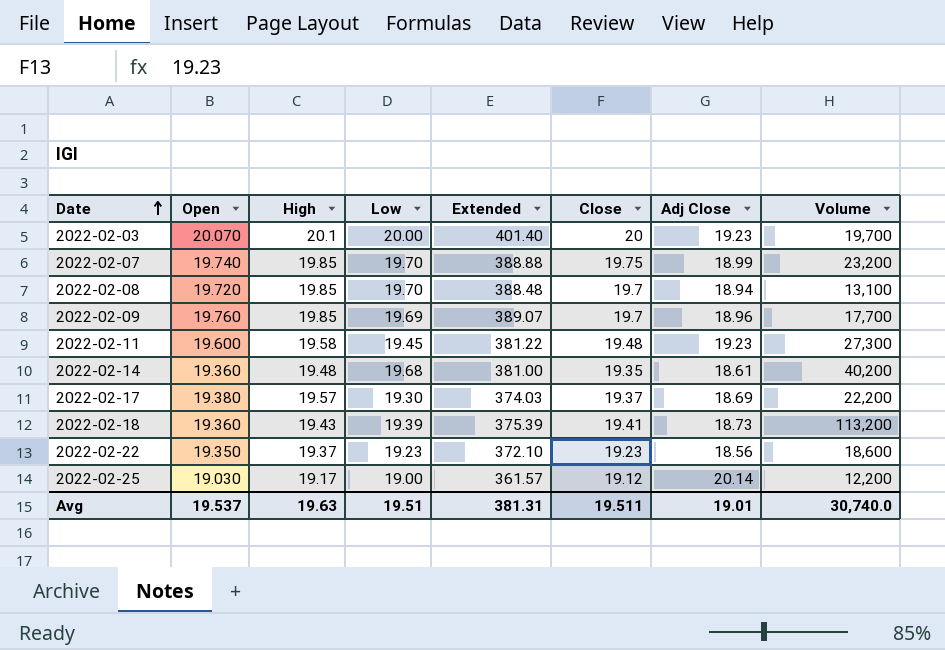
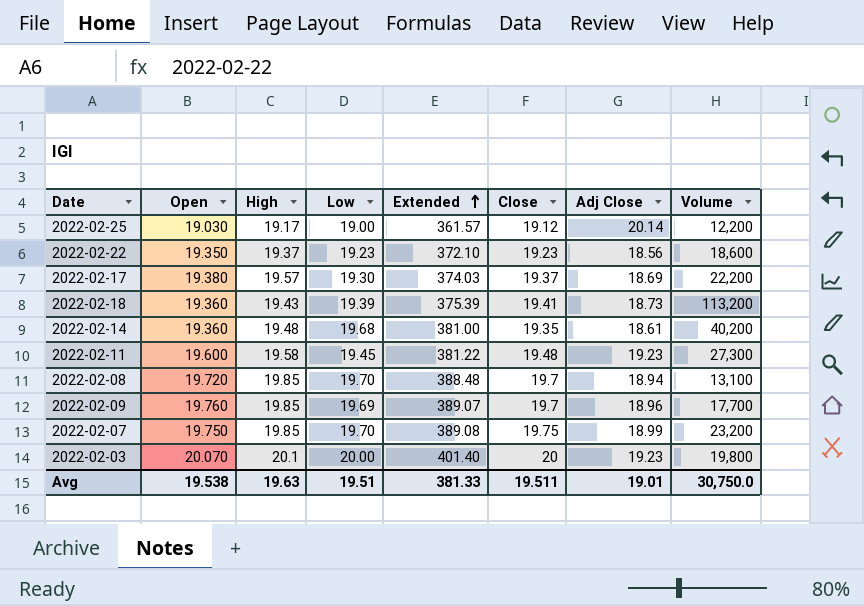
row order: Date ascending -> Extended ascending
2022-02-07 | Open: 19.740 -> 19.750
2022-02-07 | Extended: 388.88 -> 389.08
2022-02-03 | Volume: 19,700 -> 19,800
Avg | Open: 19.537 -> 19.538
Avg | Extended: 381.31 -> 381.33
Avg | Volume: 30,740.0 -> 30,750.0

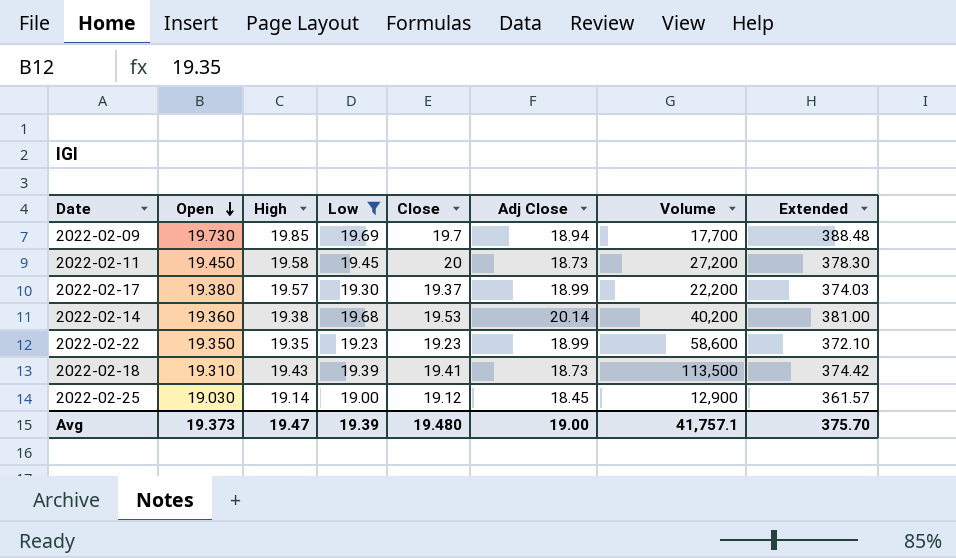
filter: none -> Low <= 19.69
row order: Extended ascending -> Open descending
column Extended | position: 5 -> 8
2022-02-09 | Open: 19.760 -> 19.730
2022-02-09 | Adj Close: 18.96 -> 18.94
2022-02-09 | Extended: 389.07 -> 388.48
2022-02-11 | Open: 19.600 -> 19.450
2022-02-11 | Close: 19.48 -> 20
2022-02-11 | Adj Close: 19.23 -> 18.73
2022-02-11 | Volume: 27,300 -> 27,200
2022-02-11 | Extended: 381.22 -> 378.30
2022-02-17 | Adj Close: 18.69 -> 18.99
2022-02-14 | High: 19.48 -> 19.38
2022-02-14 | Close: 19.35 -> 19.53
2022-02-14 | Adj Close: 18.61 -> 20.14
2022-02-22 | High: 19.37 -> 19.35
2022-02-22 | Adj Close: 18.56 -> 18.99
2022-02-22 | Volume: 18,600 -> 58,600
2022-02-18 | Open: 19.360 -> 19.310
2022-02-18 | Volume: 113,200 -> 113,500
2022-02-18 | Extended: 375.39 -> 374.42
2022-02-25 | High: 19.17 -> 19.14
2022-02-25 | Adj Close: 20.14 -> 18.45
2022-02-25 | Volume: 12,200 -> 12,900
Avg | Open: 19.538 -> 19.373
Avg | High: 19.63 -> 19.47
Avg | Low: 19.51 -> 19.39
Avg | Close: 19.511 -> 19.480
Avg | Adj Close: 19.01 -> 19.00
Avg | Volume: 30,750.0 -> 41,757.1
Avg | Extended: 381.33 -> 375.70

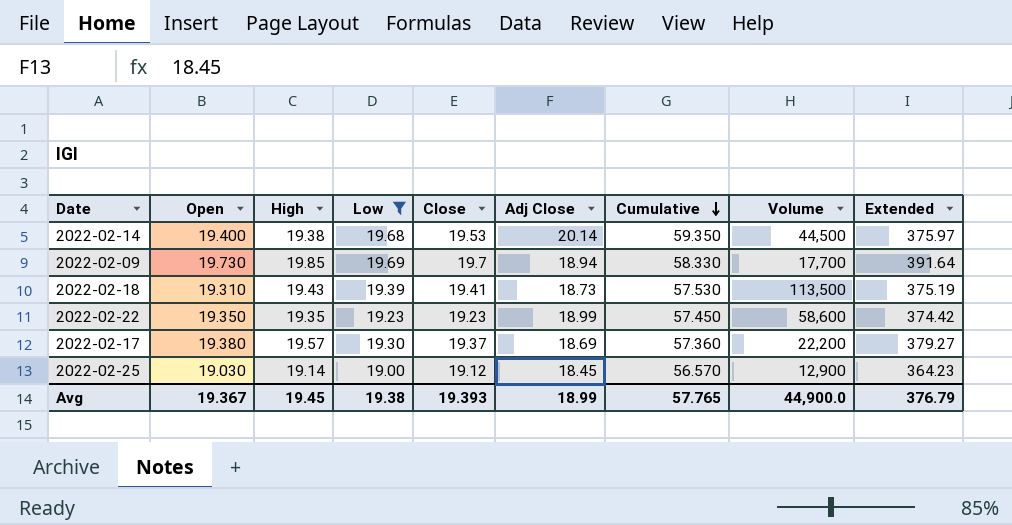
row order: Open descending -> Cumulative descending
column Cumulative | formula: none -> [Low] + [Close] + [Adj Close]
column Extended | formula: [Open] * [Low] -> [Open] * [High]
row 2022-02-11: 19.450 | 19.58 | 19.45 | 20 | 18.73 | 27,200 | 378.30 -> none
2022-02-14 | Open: 19.360 -> 19.400
2022-02-14 | Volume: 40,200 -> 44,500
2022-02-17 | Adj Close: 18.99 -> 18.69
Avg | Open: 19.373 -> 19.367
Avg | High: 19.47 -> 19.45
Avg | Low: 19.39 -> 19.38
Avg | Close: 19.480 -> 19.393
Avg | Adj Close: 19.00 -> 18.99
Avg | Volume: 41,757.1 -> 44,900.0
Avg | Extended: 375.70 -> 376.79

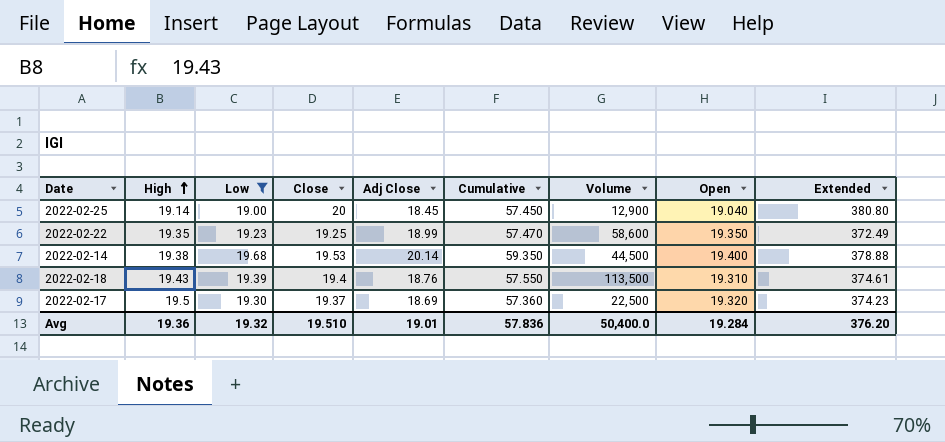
row order: Cumulative descending -> High ascending
column Open | position: 2 -> 8
column Extended | formula: [Open] * [High] -> [Close] * [Open]
row 2022-02-09: 19.730 | 19.85 | 19.69 | 19.7 | 18.94 | 58.330 | 17,700 | 391.64 -> none
2022-02-25 | Close: 19.12 -> 20
2022-02-25 | Cumulative: 56.570 -> 57.450
2022-02-25 | Open: 19.030 -> 19.040
2022-02-22 | Close: 19.23 -> 19.25
2022-02-22 | Cumulative: 57.450 -> 57.470
2022-02-18 | Close: 19.41 -> 19.4
2022-02-18 | Adj Close: 18.73 -> 18.76
2022-02-18 | Cumulative: 57.530 -> 57.550
2022-02-17 | High: 19.57 -> 19.5
2022-02-17 | Volume: 22,200 -> 22,500
2022-02-17 | Open: 19.380 -> 19.320
Avg | High: 19.45 -> 19.36
Avg | Low: 19.38 -> 19.32
Avg | Close: 19.393 -> 19.510
Avg | Adj Close: 18.99 -> 19.01
Avg | Cumulative: 57.765 -> 57.836
Avg | Volume: 44,900.0 -> 50,400.0
Avg | Open: 19.367 -> 19.284
Avg | Extended: 376.79 -> 376.20

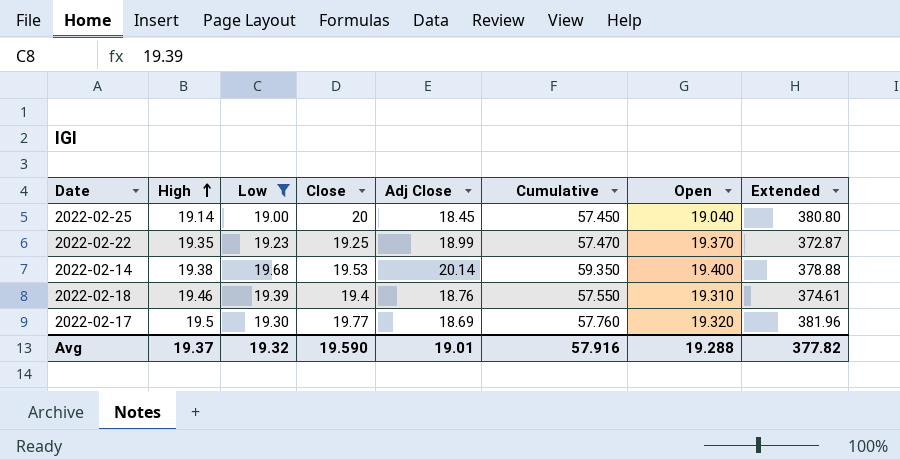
column Volume | position: 7 -> none
2022-02-22 | Open: 19.350 -> 19.370
2022-02-22 | Extended: 372.49 -> 372.87
2022-02-18 | High: 19.43 -> 19.46
2022-02-17 | Close: 19.37 -> 19.77
2022-02-17 | Cumulative: 57.360 -> 57.760
2022-02-17 | Extended: 374.23 -> 381.96
Avg | High: 19.36 -> 19.37
Avg | Close: 19.510 -> 19.590
Avg | Cumulative: 57.836 -> 57.916
Avg | Open: 19.284 -> 19.288
Avg | Extended: 376.20 -> 377.82

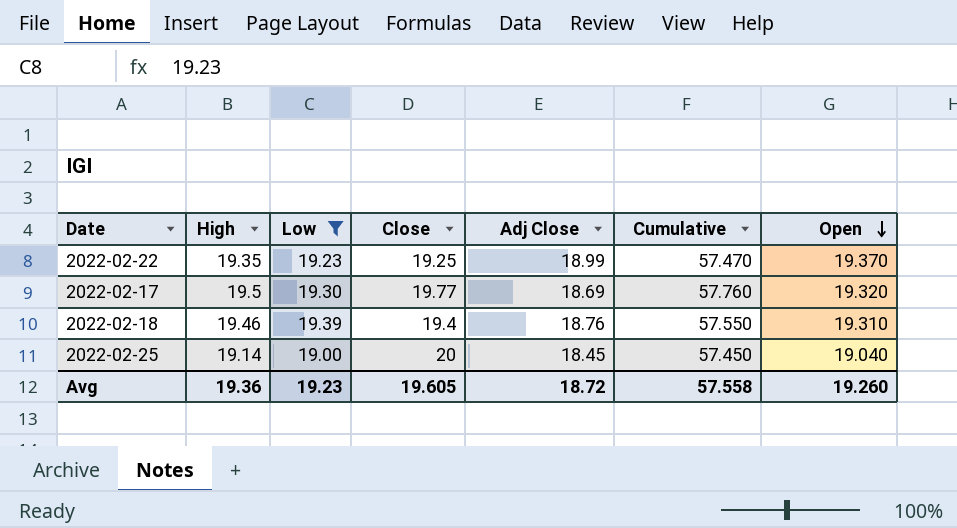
row order: High ascending -> Open descending
column Extended | formula: [Close] * [Open] -> none
row 2022-02-14: 19.38 | 19.68 | 19.53 | 20.14 | 59.350 | 19.400 | 378.88 -> none
Avg | High: 19.37 -> 19.36
Avg | Low: 19.32 -> 19.23
Avg | Close: 19.590 -> 19.605
Avg | Adj Close: 19.01 -> 18.72
Avg | Cumulative: 57.916 -> 57.558
Avg | Open: 19.288 -> 19.260

